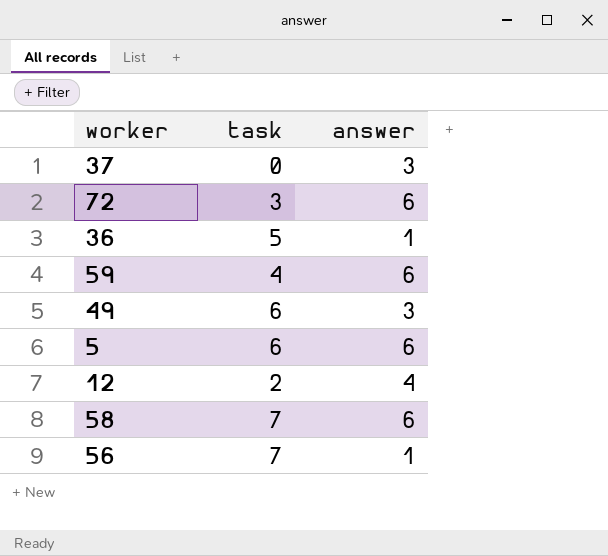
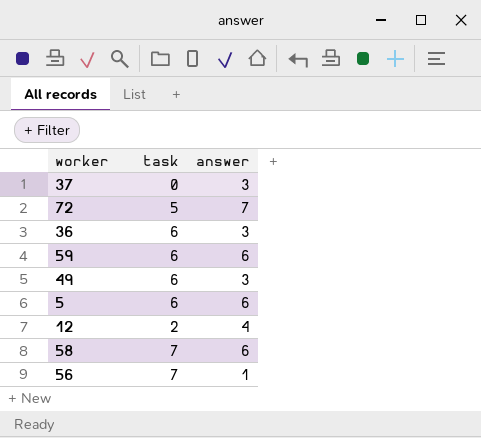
72 | task: 3 -> 5
72 | answer: 6 -> 7
36 | task: 5 -> 6
36 | answer: 1 -> 3
59 | task: 4 -> 6

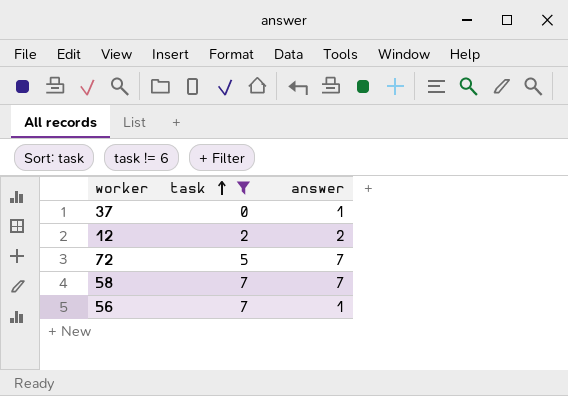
filter: none -> task != 6
row order: none -> task ascending
37 | answer: 3 -> 1
12 | answer: 4 -> 2
58 | answer: 6 -> 7

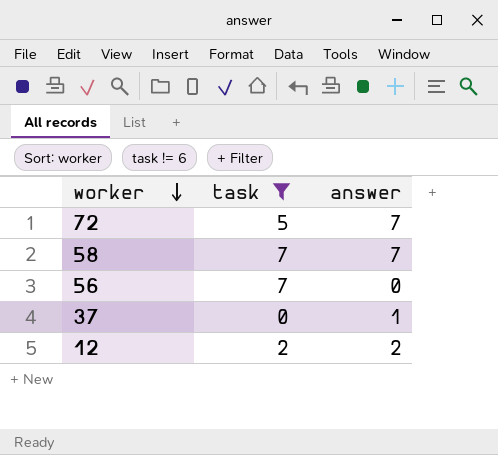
row order: task ascending -> worker descending
56 | answer: 1 -> 0

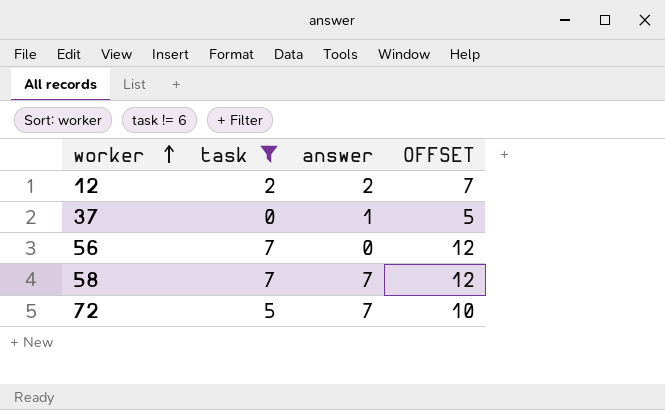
row order: worker descending -> worker ascending
column OFFSET | formula: none -> [task] + 5

